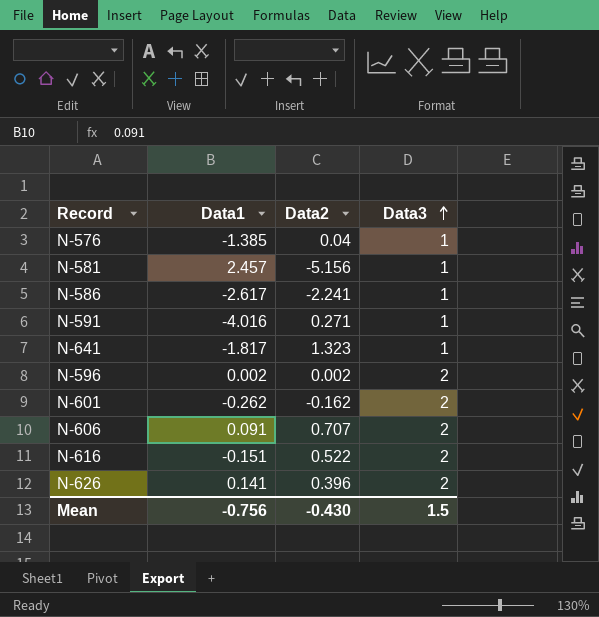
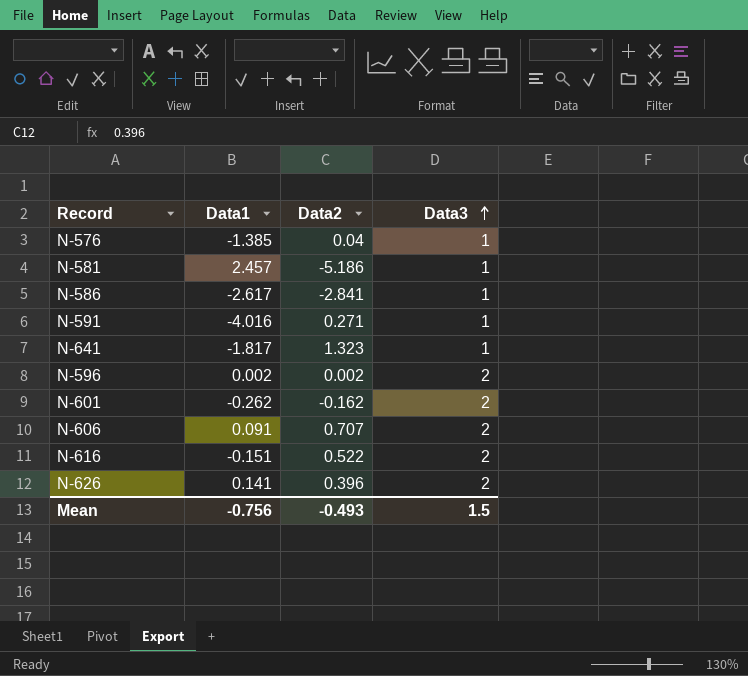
N-581 | Data2: -5.156 -> -5.186
N-586 | Data2: -2.241 -> -2.841
Mean | Data2: -0.430 -> -0.493

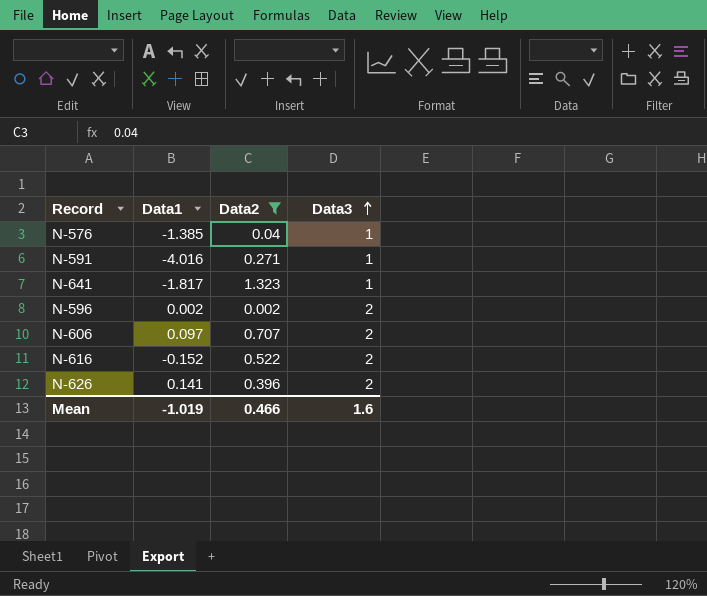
filter: none -> Data2 >= 0.002
N-606 | Data1: 0.091 -> 0.097
N-616 | Data1: -0.151 -> -0.152
Mean | Data1: -0.756 -> -1.019
Mean | Data2: -0.493 -> 0.466
Mean | Data3: 1.5 -> 1.6

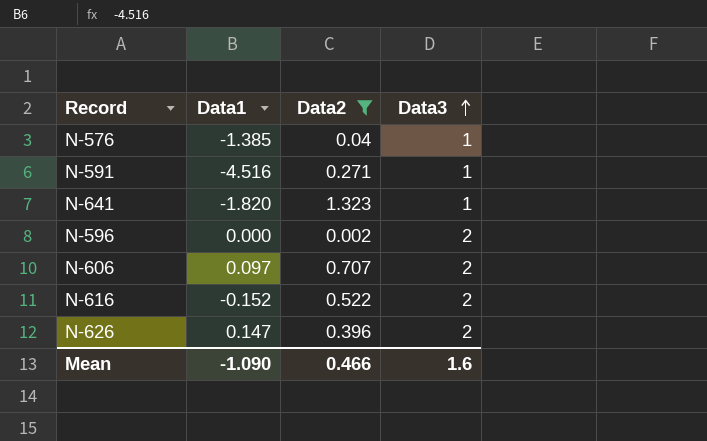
N-591 | Data1: -4.016 -> -4.516
N-641 | Data1: -1.817 -> -1.820
N-596 | Data1: 0.002 -> 0.000
N-626 | Data1: 0.141 -> 0.147
Mean | Data1: -1.019 -> -1.090

